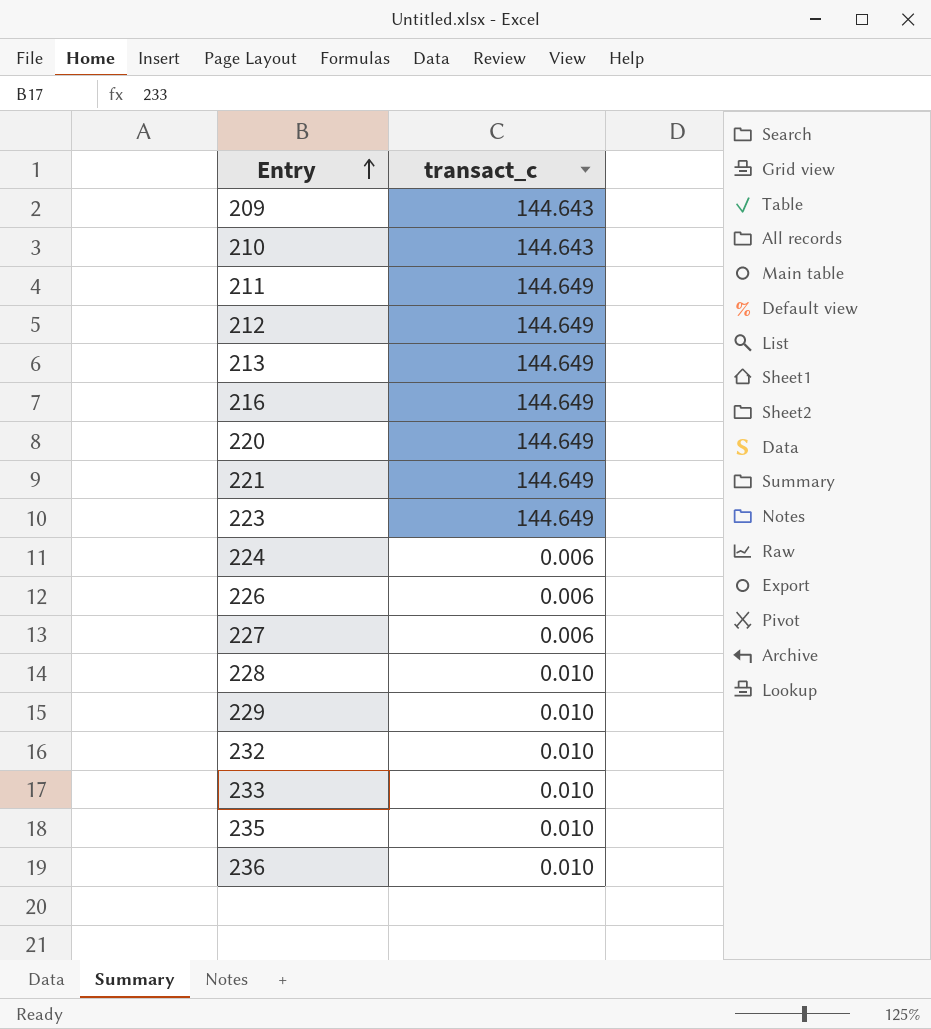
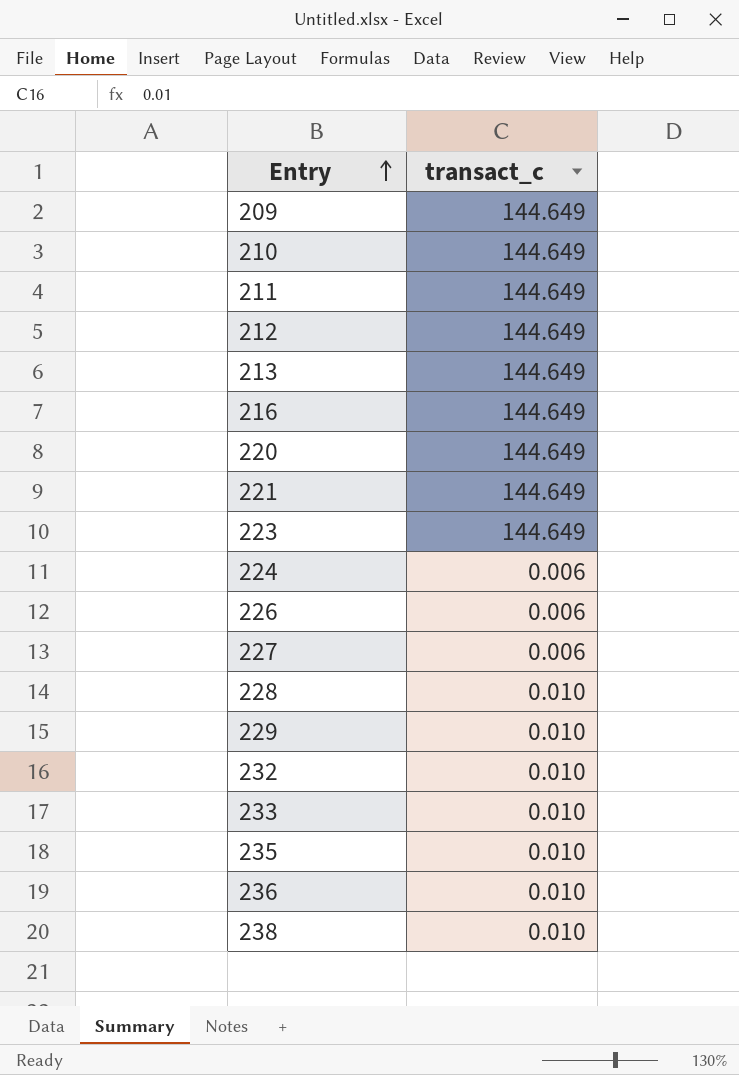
209 | transact_c: 144.643 -> 144.649
210 | transact_c: 144.643 -> 144.649
row 238: none -> 0.010

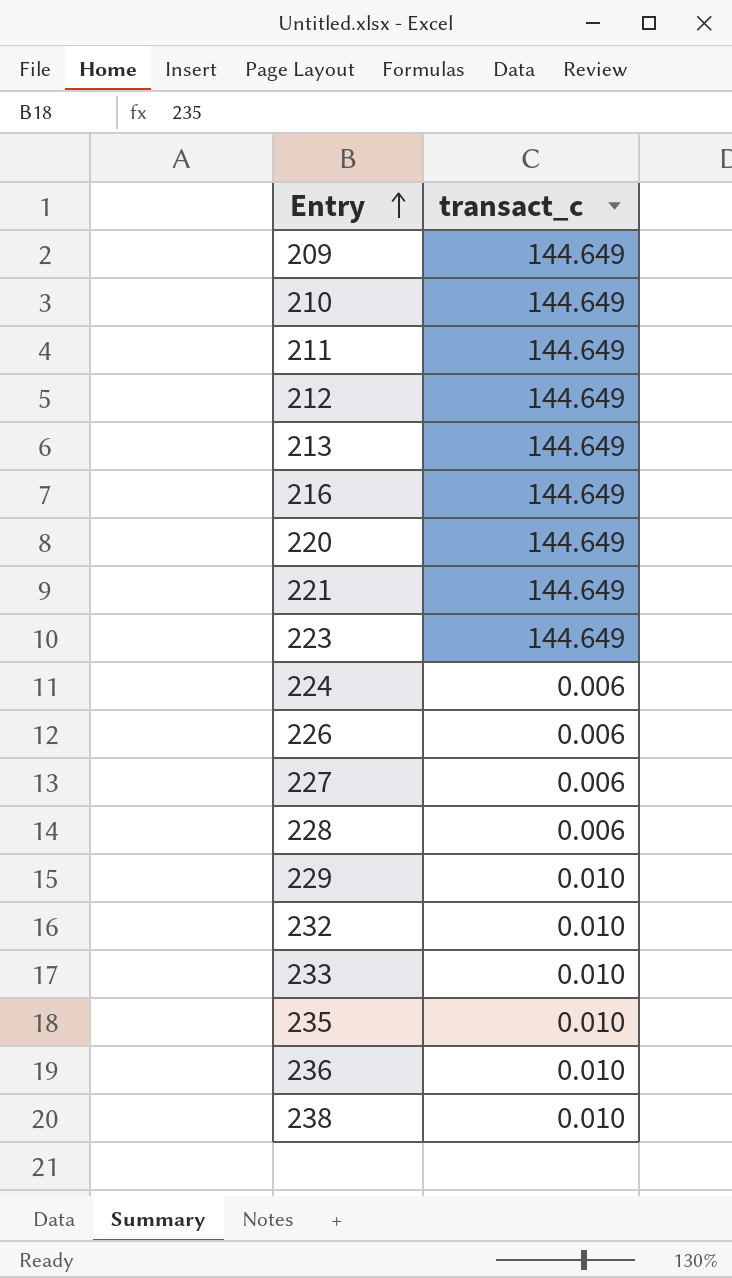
228 | transact_c: 0.010 -> 0.006

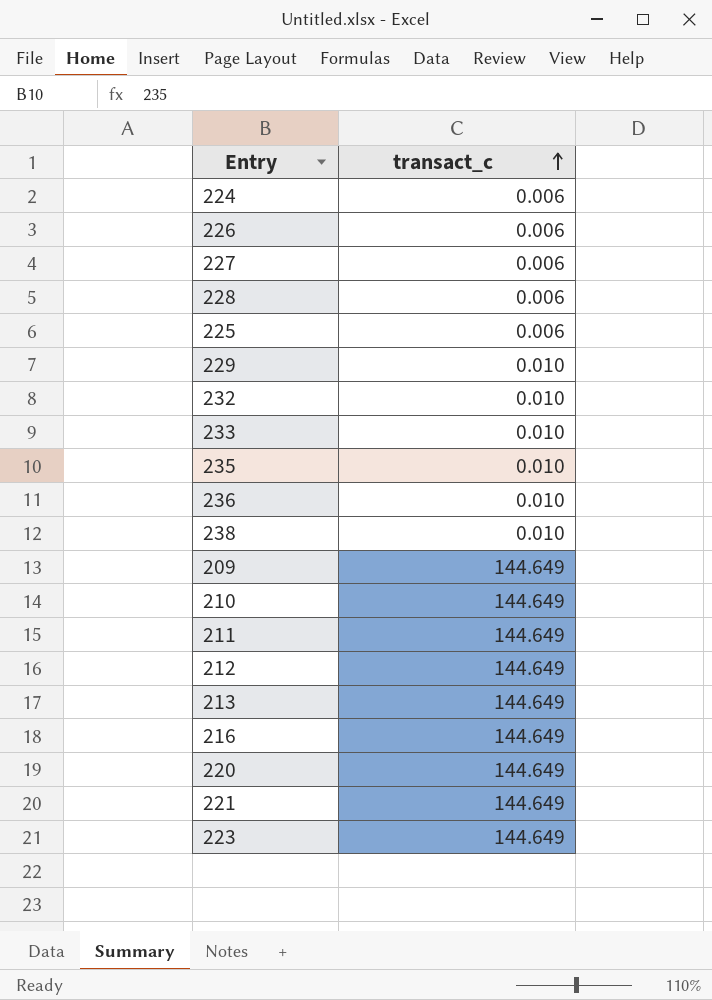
row order: Entry ascending -> transact_c ascending
row 225: none -> 0.006

